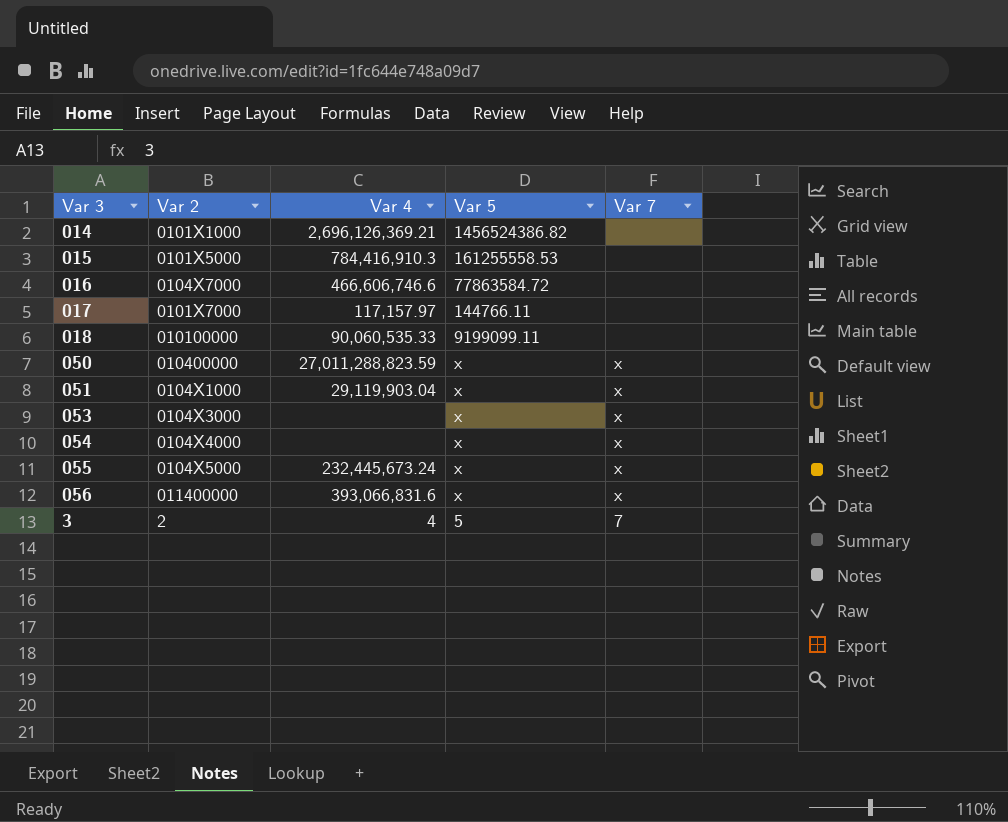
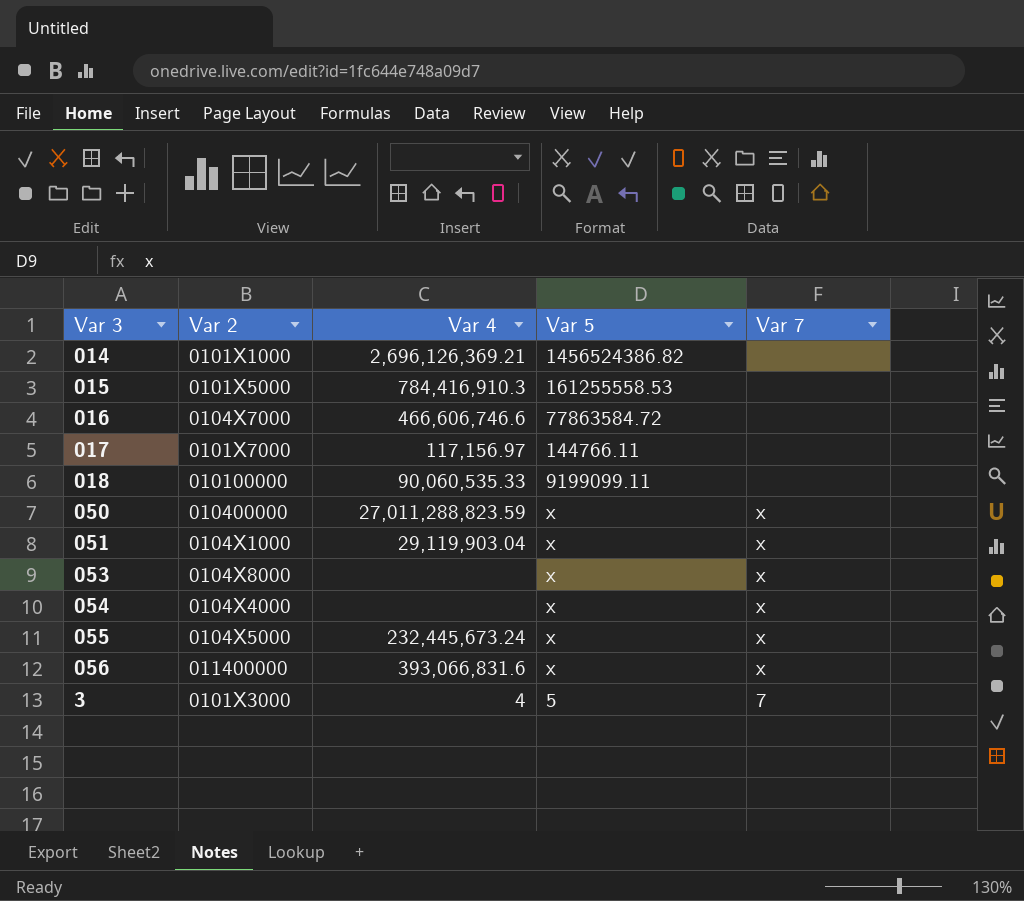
017 | Var 4: 117,157.97 -> 117,156.97
053 | Var 2: 0104Х3000 -> 0104Х8000
3 | Var 2: 2 -> 0101Х3000

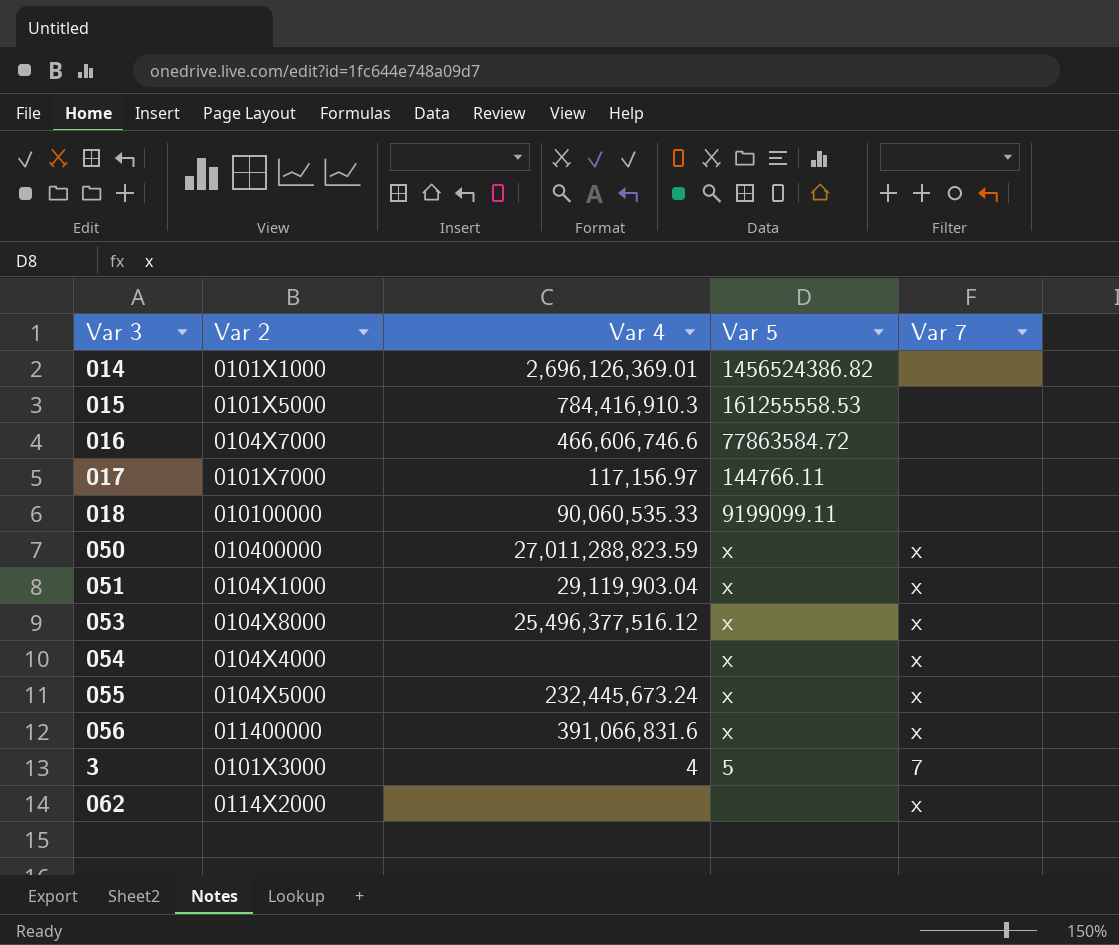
014 | Var 4: 2,696,126,369.21 -> 2,696,126,369.01
053 | Var 4: none -> 25,496,377,516.12
056 | Var 4: 393,066,831.6 -> 391,066,831.6
row 062: none -> 0114X2000 | none | none | x

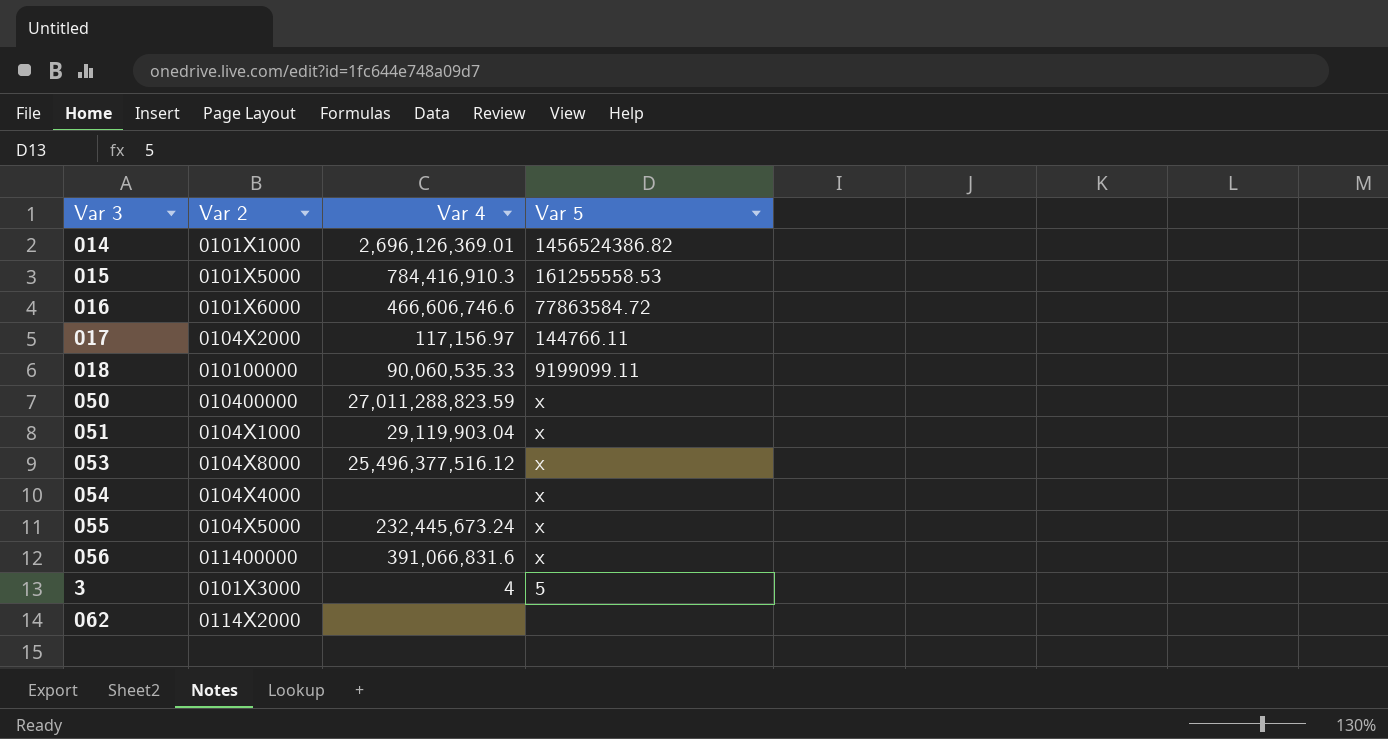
column Var 7 | position: 5 -> none
016 | Var 2: 0104Х7000 -> 0101Х6000
017 | Var 2: 0101Х7000 -> 0104Х2000

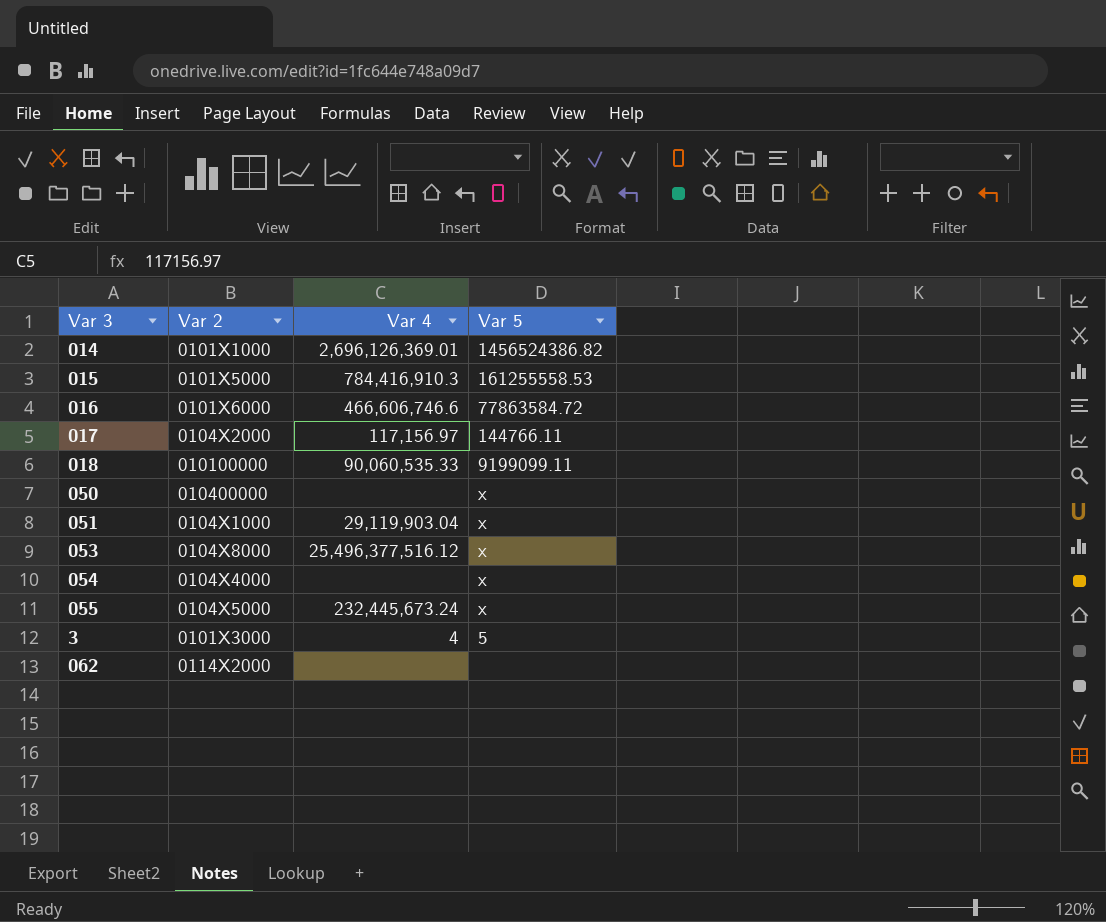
row 056: 011400000 | 391,066,831.6 | x -> none
050 | Var 4: 27,011,288,823.59 -> none

